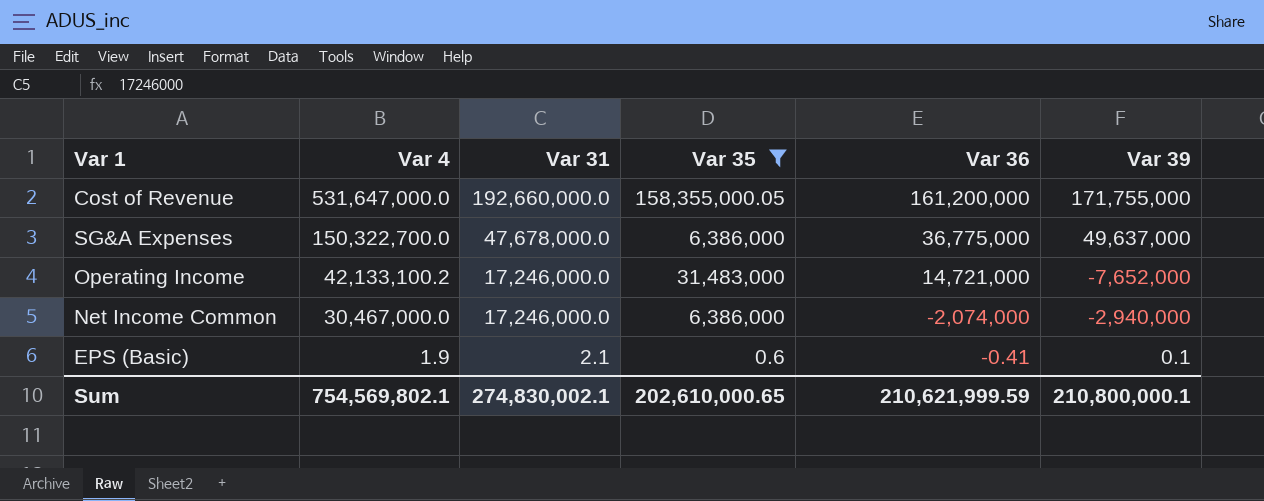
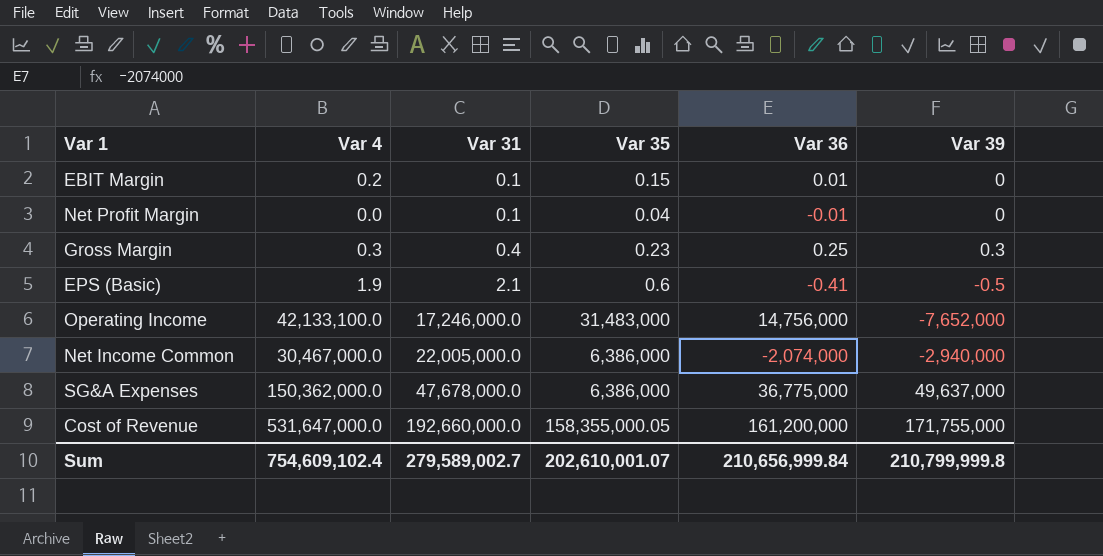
filter: Var 35 >= 0.6 -> none
row order: Var 4 descending -> Var 31 ascending
EPS (Basic) | Var 39: 0.1 -> -0.5
Operating Income | Var 4: 42,133,100.2 -> 42,133,100.0
Operating Income | Var 36: 14,721,000 -> 14,756,000
Net Income Common | Var 31: 17,246,000.0 -> 22,005,000.0
SG&A Expenses | Var 4: 150,322,700.0 -> 150,362,000.0
Sum | Var 4: 754,569,802.1 -> 754,609,102.4
Sum | Var 31: 274,830,002.1 -> 279,589,002.7
Sum | Var 35: 202,610,000.65 -> 202,610,001.07
Sum | Var 36: 210,621,999.59 -> 210,656,999.84
Sum | Var 39: 210,800,000.1 -> 210,799,999.8

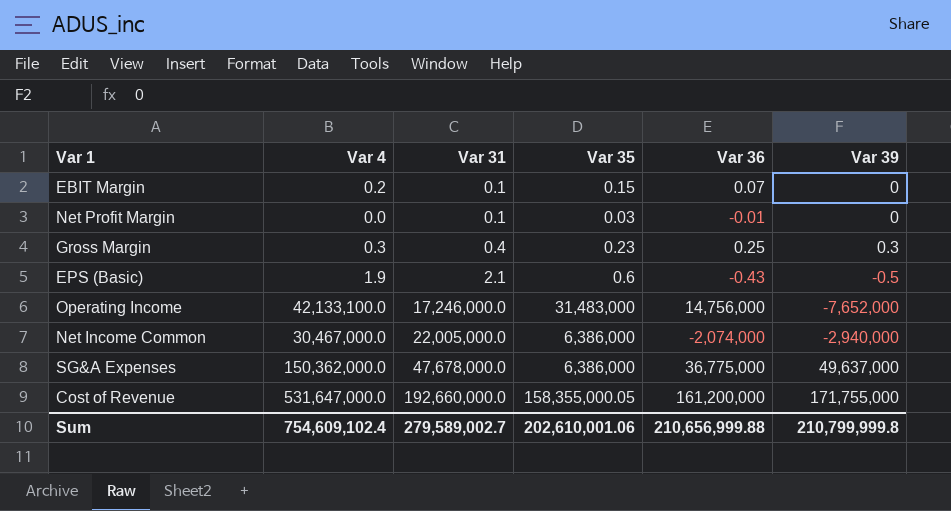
EBIT Margin | Var 36: 0.01 -> 0.07
Net Profit Margin | Var 35: 0.04 -> 0.03
EPS (Basic) | Var 36: -0.41 -> -0.43
Sum | Var 35: 202,610,001.07 -> 202,610,001.06
Sum | Var 36: 210,656,999.84 -> 210,656,999.88

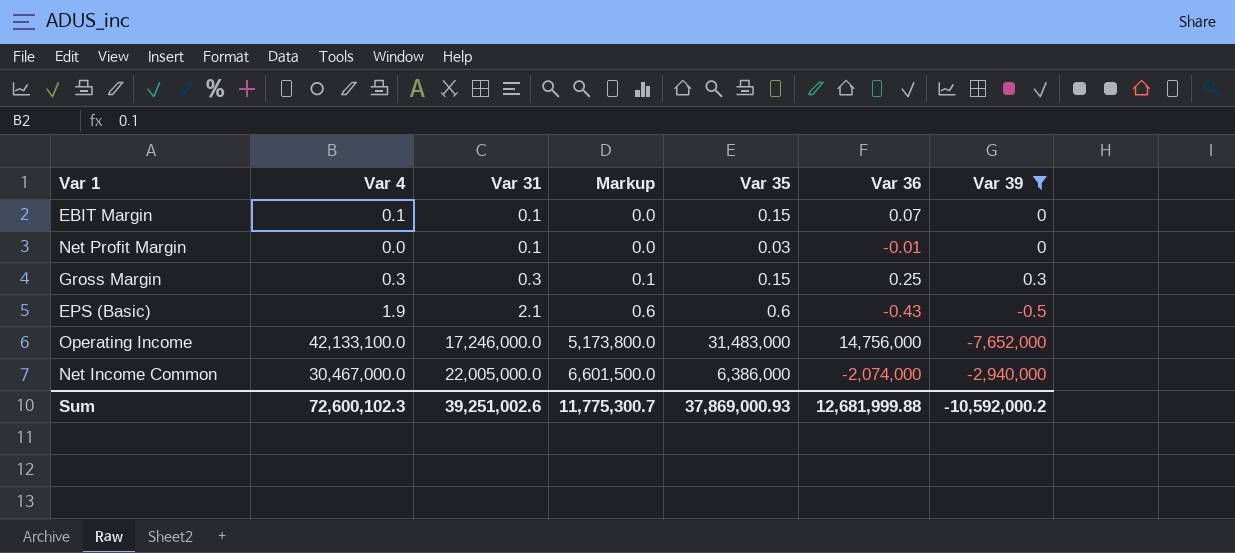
filter: none -> Var 39 <= 0.3
column Markup | formula: none -> [Var 31] * 0.3
EBIT Margin | Var 4: 0.2 -> 0.1
Gross Margin | Var 31: 0.4 -> 0.3
Gross Margin | Var 35: 0.23 -> 0.15
Sum | Var 4: 754,609,102.4 -> 72,600,102.3
Sum | Var 31: 279,589,002.7 -> 39,251,002.6
Sum | Var 35: 202,610,001.06 -> 37,869,000.93
Sum | Var 36: 210,656,999.88 -> 12,681,999.88
Sum | Var 39: 210,799,999.8 -> -10,592,000.2

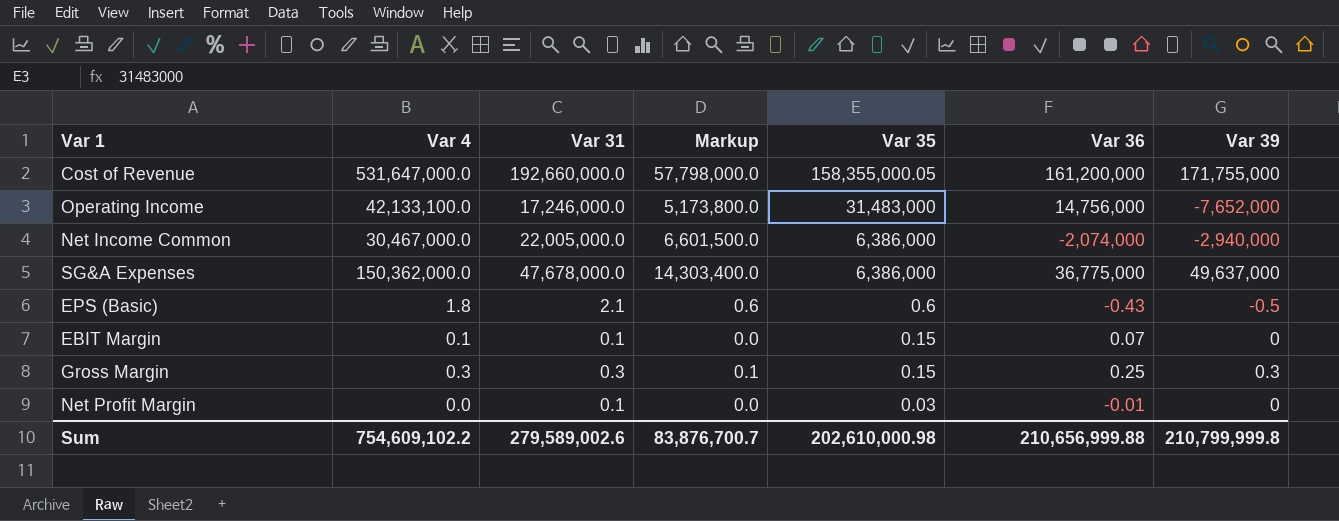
filter: Var 39 <= 0.3 -> none
row order: Var 31 ascending -> Var 35 descending
EPS (Basic) | Var 4: 1.9 -> 1.8
Sum | Var 4: 72,600,102.3 -> 754,609,102.2
Sum | Var 31: 39,251,002.6 -> 279,589,002.6
Sum | Markup: 11,775,300.7 -> 83,876,700.7
Sum | Var 35: 37,869,000.93 -> 202,610,000.98
Sum | Var 36: 12,681,999.88 -> 210,656,999.88
Sum | Var 39: -10,592,000.2 -> 210,799,999.8

